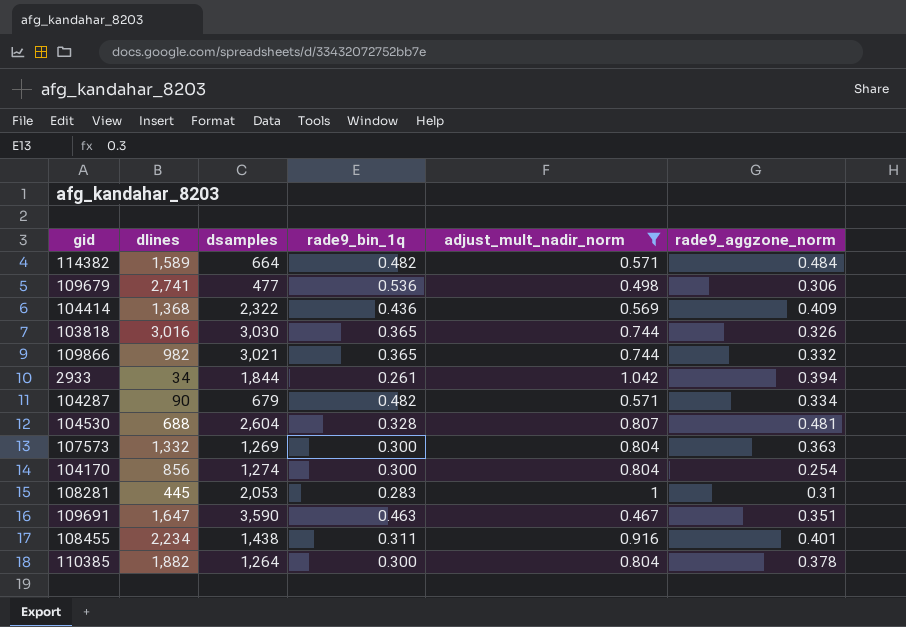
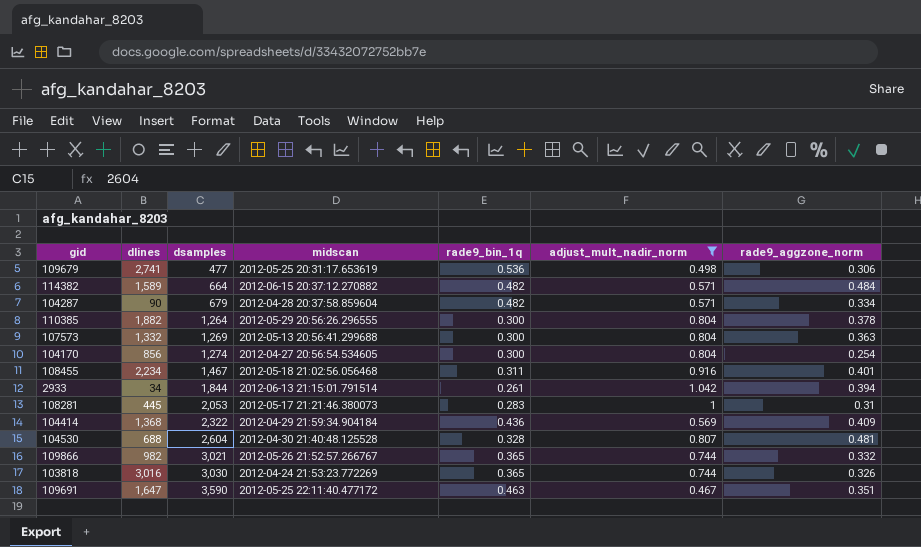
row order: none -> dsamples ascending
column midscan | position: none -> 4
108455 | dsamples: 1,438 -> 1,467

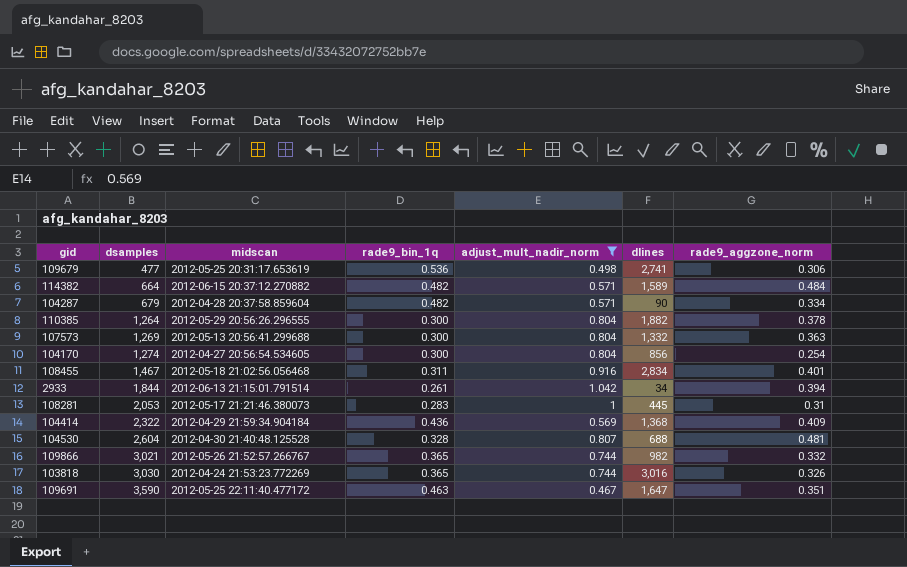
column dlines | position: 2 -> 6
108455 | dlines: 2,234 -> 2,834

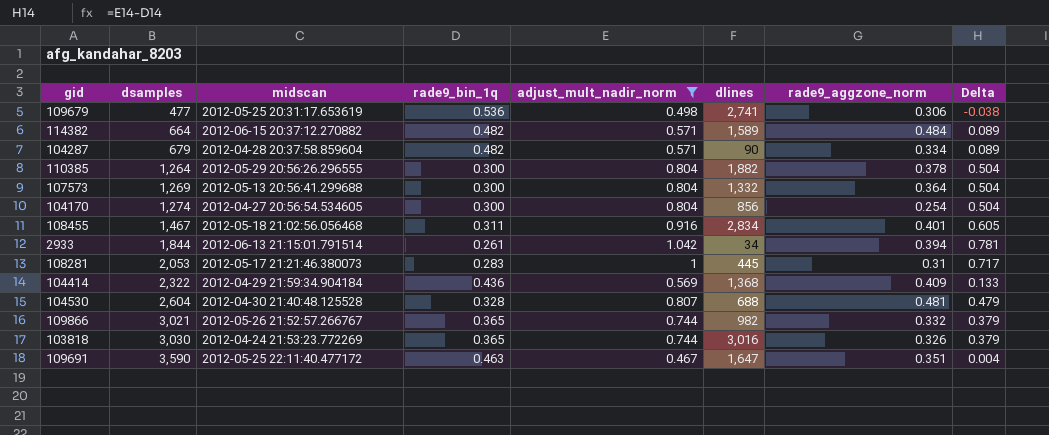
column Delta | formula: none -> [adjust_mult_nadir_norm] - [rade9_bin_1q]
107573 | rade9_aggzone_norm: 0.363 -> 0.364

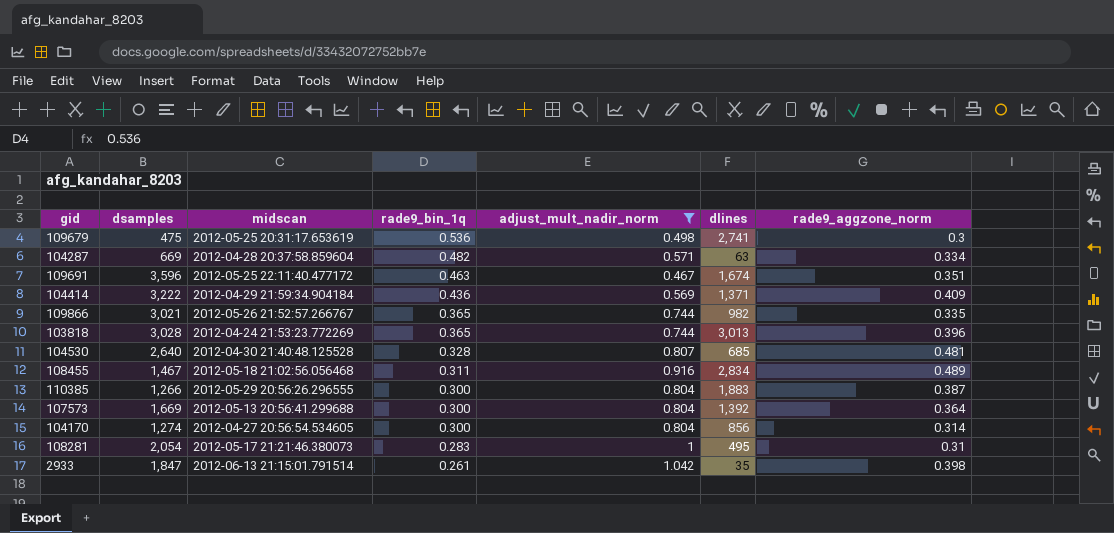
row order: dsamples ascending -> rade9_bin_1q descending
column Delta | formula: [adjust_mult_nadir_norm] - [rade9_bin_1q] -> none
row 114382: 664 | 2012-06-15 20:37:12.270882 | 0.482 | 0.571 | 1,589 | 0.484 | 0.089 -> none
109679 | dsamples: 477 -> 475
109679 | rade9_aggzone_norm: 0.306 -> 0.3
104287 | dsamples: 679 -> 669
104287 | dlines: 90 -> 63
109691 | dsamples: 3,590 -> 3,596
109691 | dlines: 1,647 -> 1,674
104414 | dsamples: 2,322 -> 3,222
104414 | dlines: 1,368 -> 1,371
109866 | rade9_aggzone_norm: 0.332 -> 0.335
103818 | dsamples: 3,030 -> 3,028
103818 | dlines: 3,016 -> 3,013
103818 | rade9_aggzone_norm: 0.326 -> 0.396
104530 | dsamples: 2,604 -> 2,640
104530 | dlines: 688 -> 685
108455 | rade9_aggzone_norm: 0.401 -> 0.489
110385 | dsamples: 1,264 -> 1,266
110385 | dlines: 1,882 -> 1,883
110385 | rade9_aggzone_norm: 0.378 -> 0.387
107573 | dsamples: 1,269 -> 1,669
107573 | dlines: 1,332 -> 1,392
104170 | rade9_aggzone_norm: 0.254 -> 0.314
108281 | dsamples: 2,053 -> 2,054
108281 | dlines: 445 -> 495
2933 | dsamples: 1,844 -> 1,847
2933 | dlines: 34 -> 35
2933 | rade9_aggzone_norm: 0.394 -> 0.398

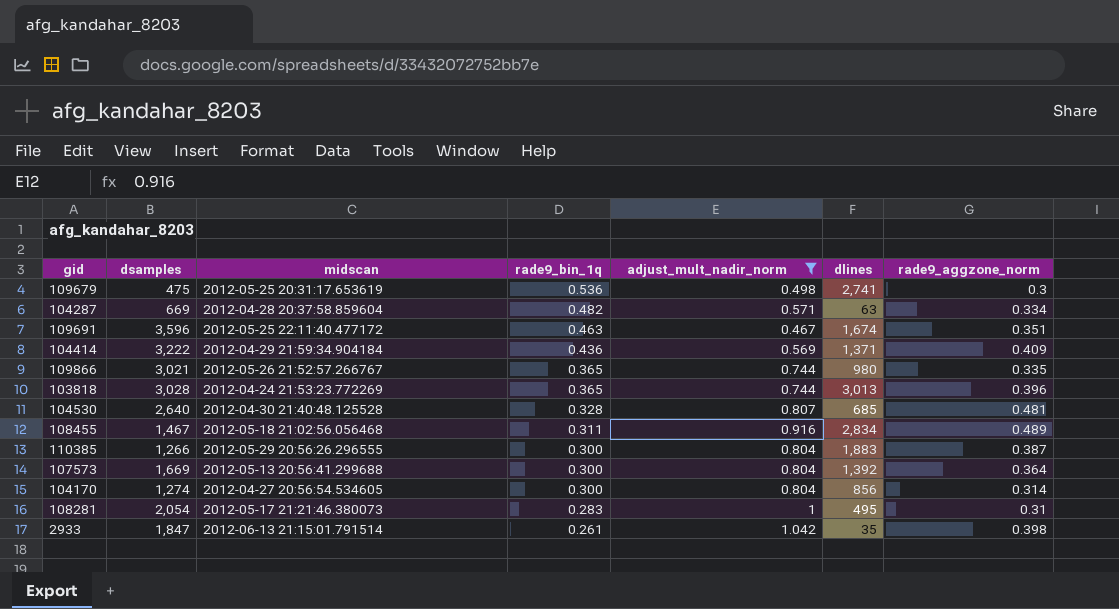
109866 | dlines: 982 -> 980

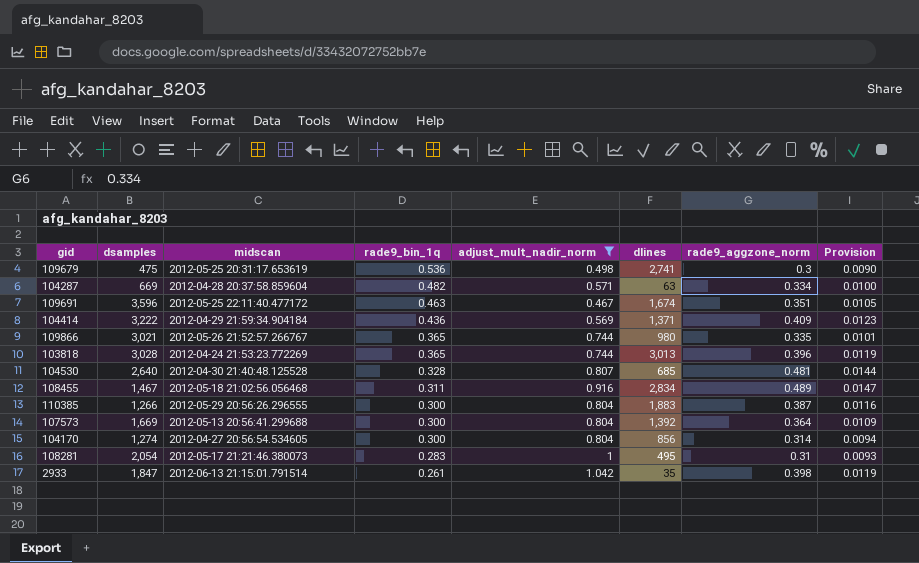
column Provision | formula: none -> [rade9_aggzone_norm] * 0.03

